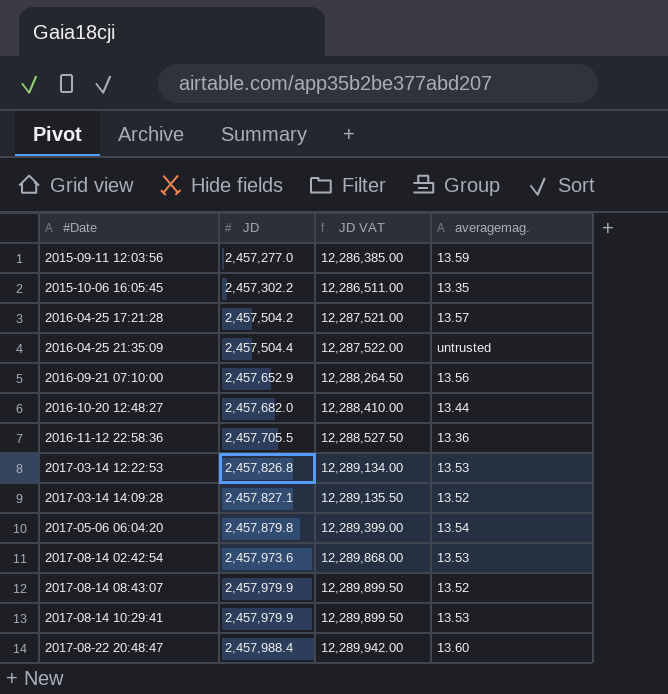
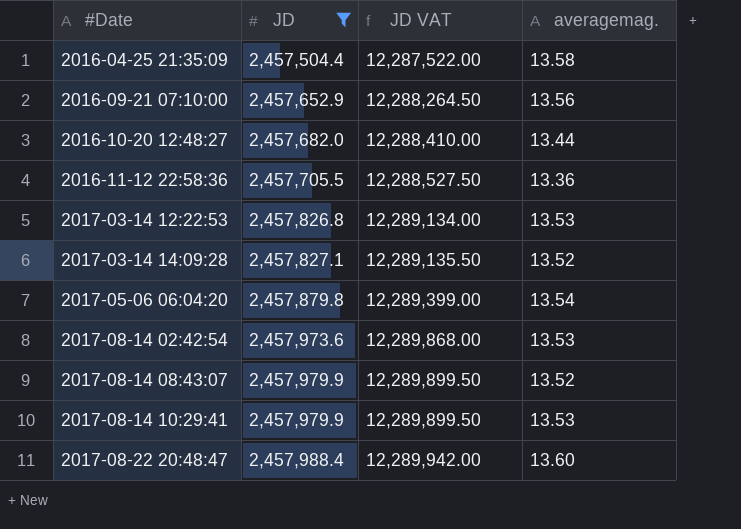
filter: none -> JD >= 2,457,504.4
2016-04-25 21:35:09 | averagemag.: untrusted -> 13.58

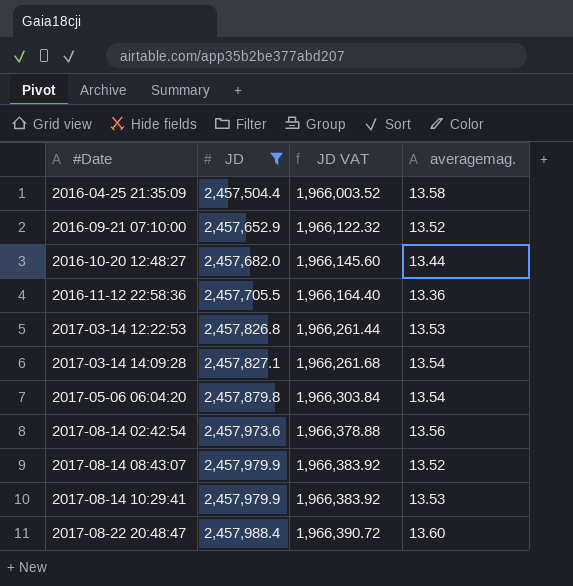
column JD VAT | formula: [JD] * 5 -> [JD] * 0.8
2016-09-21 07:10:00 | averagemag.: 13.56 -> 13.52
2017-03-14 14:09:28 | averagemag.: 13.52 -> 13.54
2017-08-14 02:42:54 | averagemag.: 13.53 -> 13.56

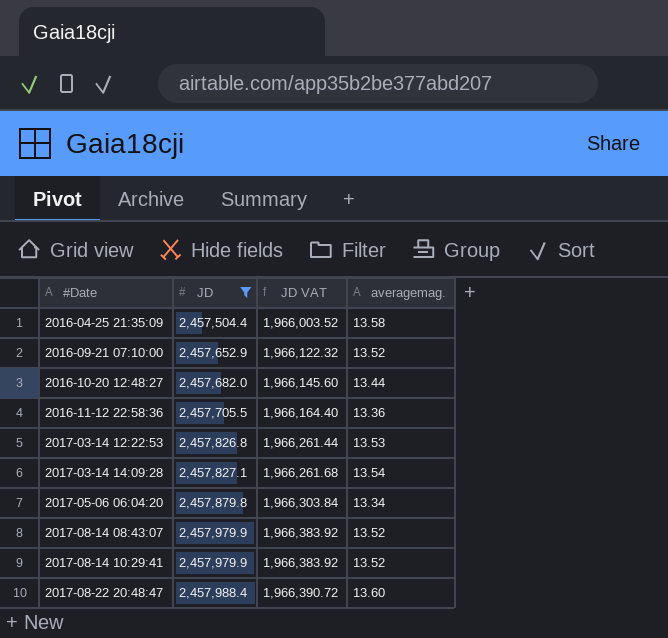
row 2017-08-14 02:42:54: 2,457,973.6 | 1,966,378.88 | 13.56 -> none
2017-05-06 06:04:20 | averagemag.: 13.54 -> 13.34
2017-08-14 10:29:41 | averagemag.: 13.53 -> 13.52

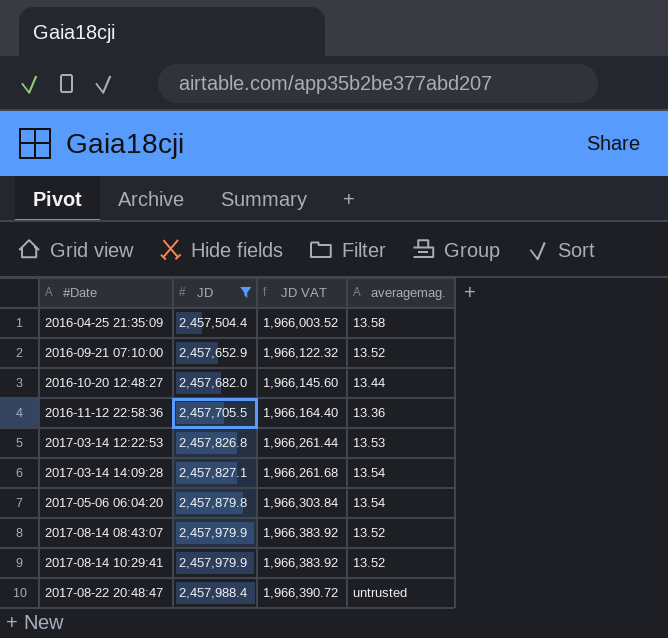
2017-05-06 06:04:20 | averagemag.: 13.34 -> 13.54
2017-08-22 20:48:47 | averagemag.: 13.60 -> untrusted

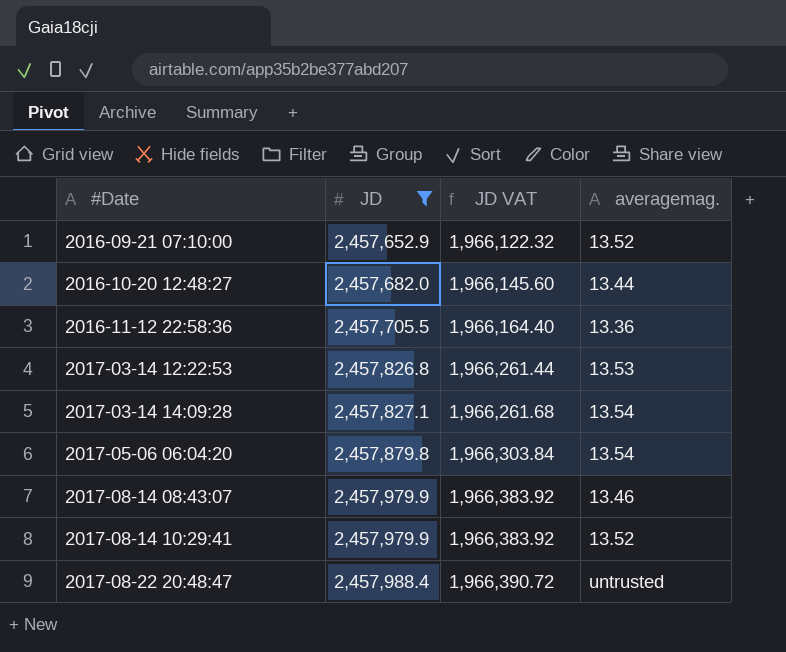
row 2016-04-25 21:35:09: 2,457,504.4 | 1,966,003.52 | 13.58 -> none
2017-08-14 08:43:07 | averagemag.: 13.52 -> 13.46

